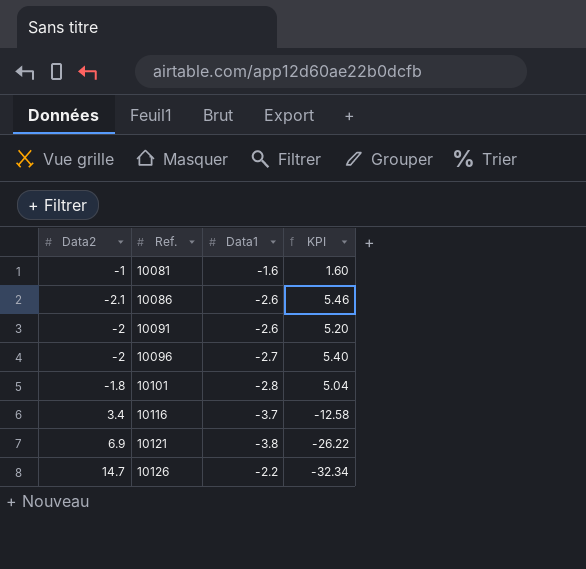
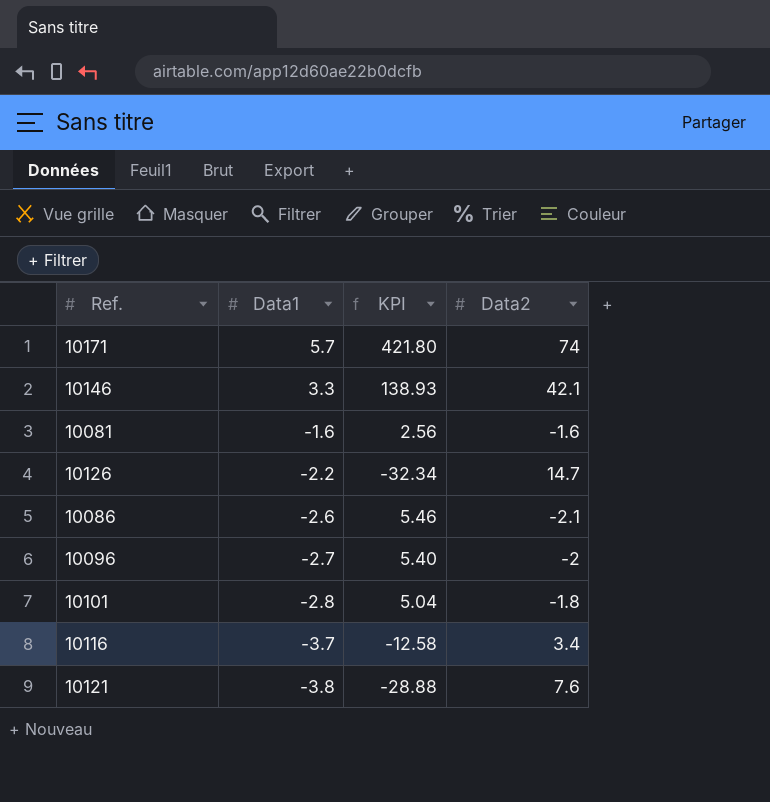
row order: Ref. ascending -> Data1 descending
column Data2 | position: 1 -> 4
row 10091: -2 | -2.6 | 5.20 -> none
row 10171: none -> 5.7 | 421.80 | 74
row 10146: none -> 3.3 | 138.93 | 42.1
10081 | KPI: 1.60 -> 2.56
10081 | Data2: -1 -> -1.6
10121 | KPI: -26.22 -> -28.88
10121 | Data2: 6.9 -> 7.6

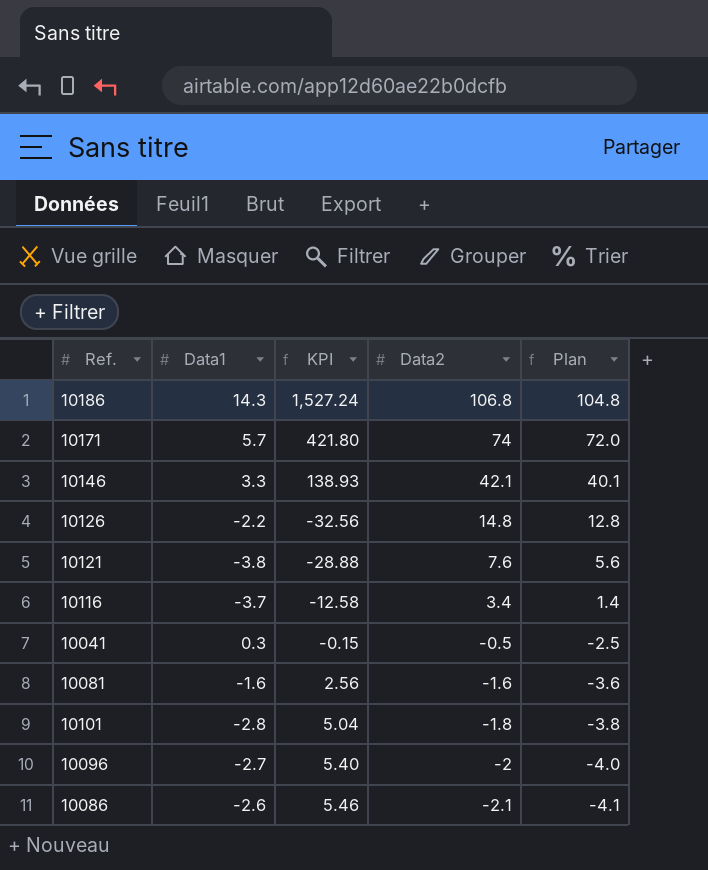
row order: Data1 descending -> Data2 descending
column Plan | formula: none -> [Data2] - 2
row 10186: none -> 14.3 | 1,527.24 | 106.8 | 104.8
10126 | KPI: -32.34 -> -32.56
10126 | Data2: 14.7 -> 14.8
row 10041: none -> 0.3 | -0.15 | -0.5 | -2.5

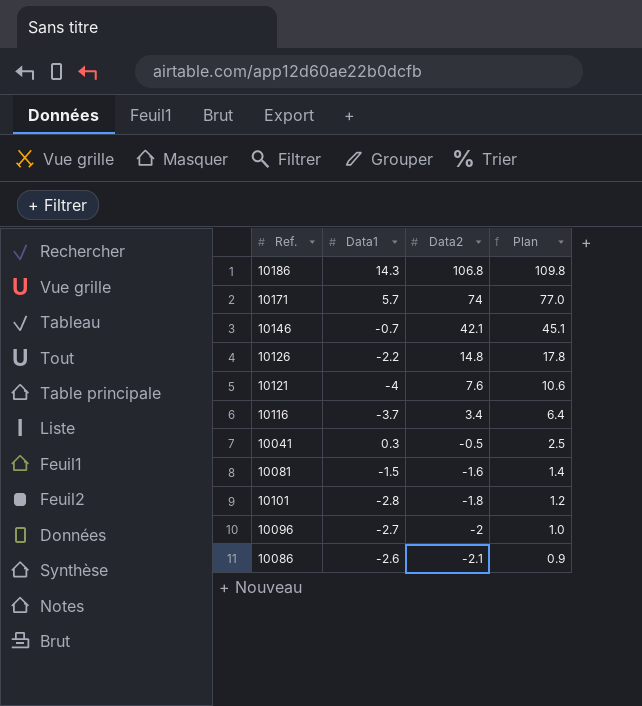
column KPI | formula: [Data1] * [Data2] -> none
column Plan | formula: [Data2] - 2 -> [Data2] + 3
10146 | Data1: 3.3 -> -0.7
10121 | Data1: -3.8 -> -4
10081 | Data1: -1.6 -> -1.5

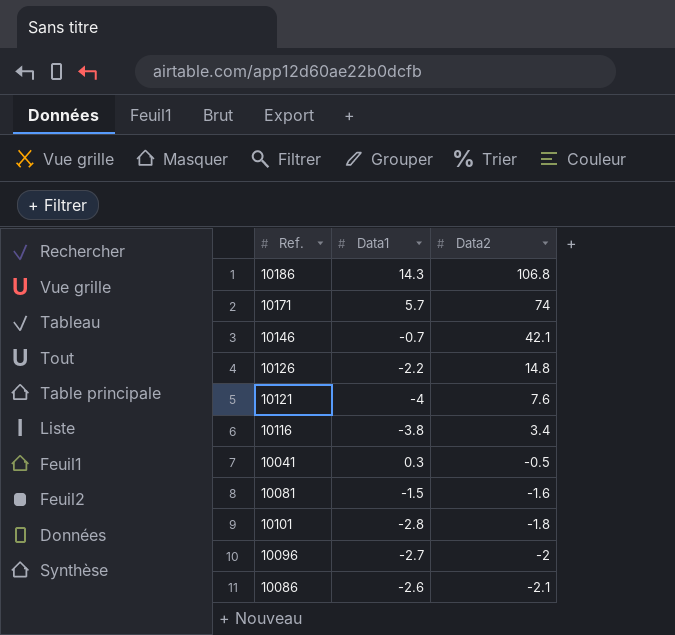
column Plan | formula: [Data2] + 3 -> none
10116 | Data1: -3.7 -> -3.8

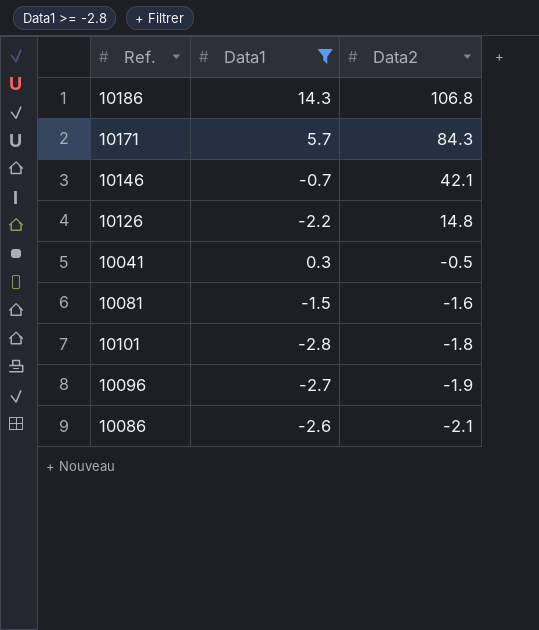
filter: none -> Data1 >= -2.8
10171 | Data2: 74 -> 84.3
10096 | Data2: -2 -> -1.9

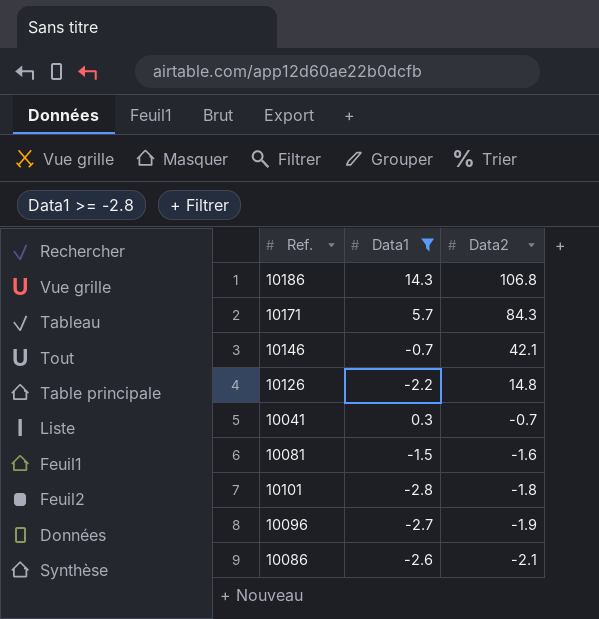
10041 | Data2: -0.5 -> -0.7

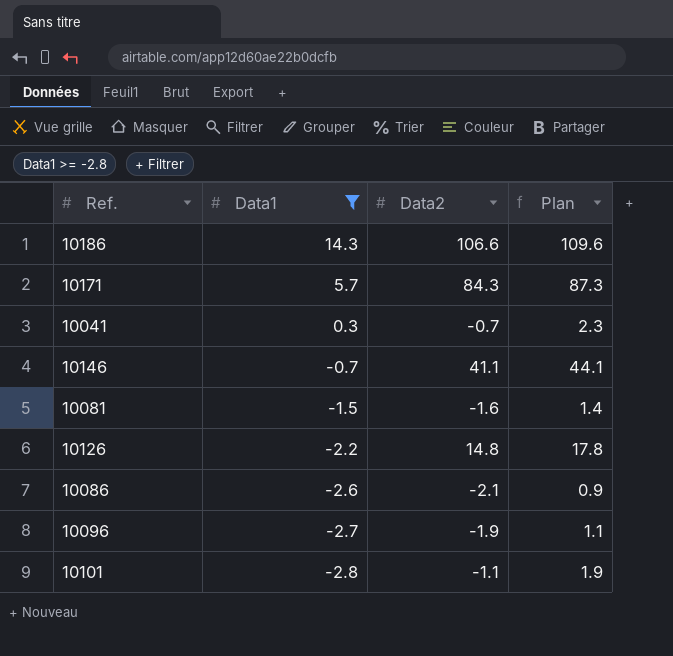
row order: Data2 descending -> Data1 descending
column Plan | formula: none -> [Data2] + 3
10186 | Data2: 106.8 -> 106.6
10146 | Data2: 42.1 -> 41.1
10101 | Data2: -1.8 -> -1.1

